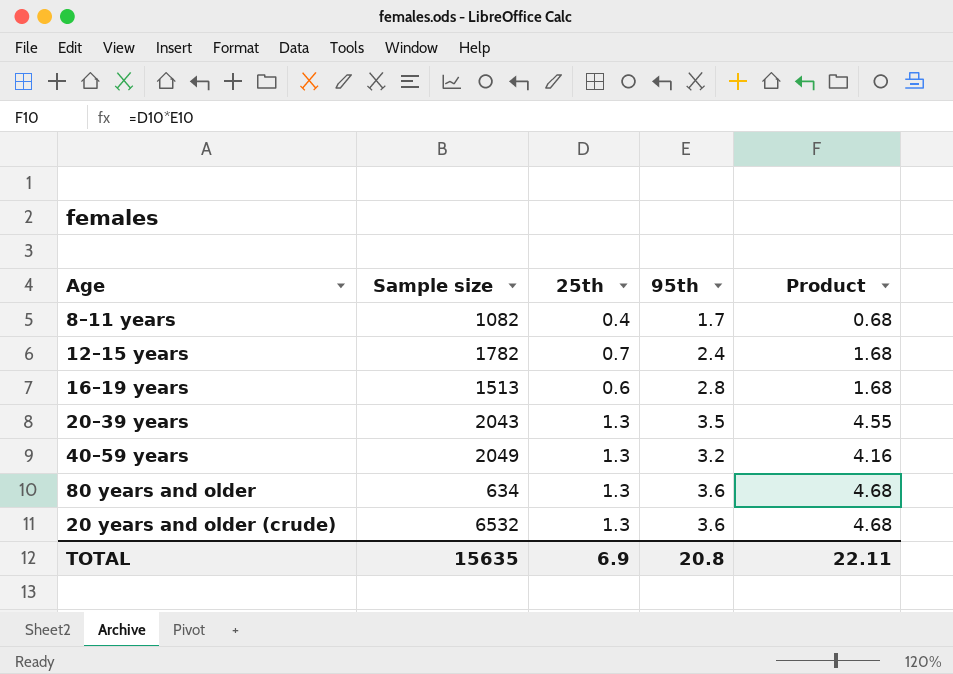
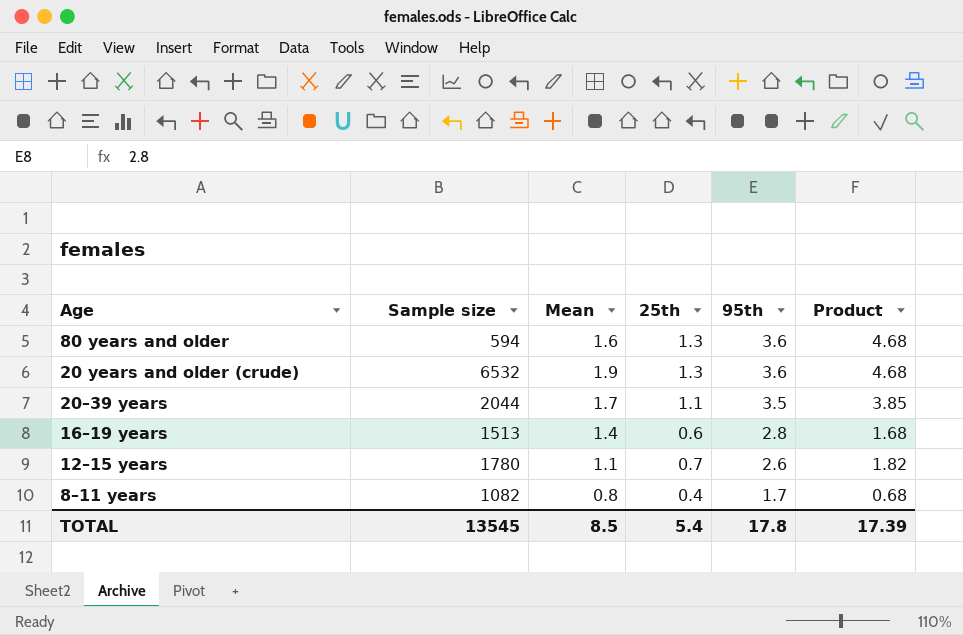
row order: none -> 95th descending
column Mean | position: none -> 3
row 40–59 years: 2049 | 1.3 | 3.2 | 4.16 -> none
80 years and older | Sample size: 634 -> 594
20–39 years | Sample size: 2043 -> 2044
20–39 years | 25th: 1.3 -> 1.1
20–39 years | Product: 4.55 -> 3.85
12–15 years | Sample size: 1782 -> 1780
12–15 years | 95th: 2.4 -> 2.6
12–15 years | Product: 1.68 -> 1.82
TOTAL | Sample size: 15635 -> 13545
TOTAL | 25th: 6.9 -> 5.4
TOTAL | 95th: 20.8 -> 17.8
TOTAL | Product: 22.11 -> 17.39

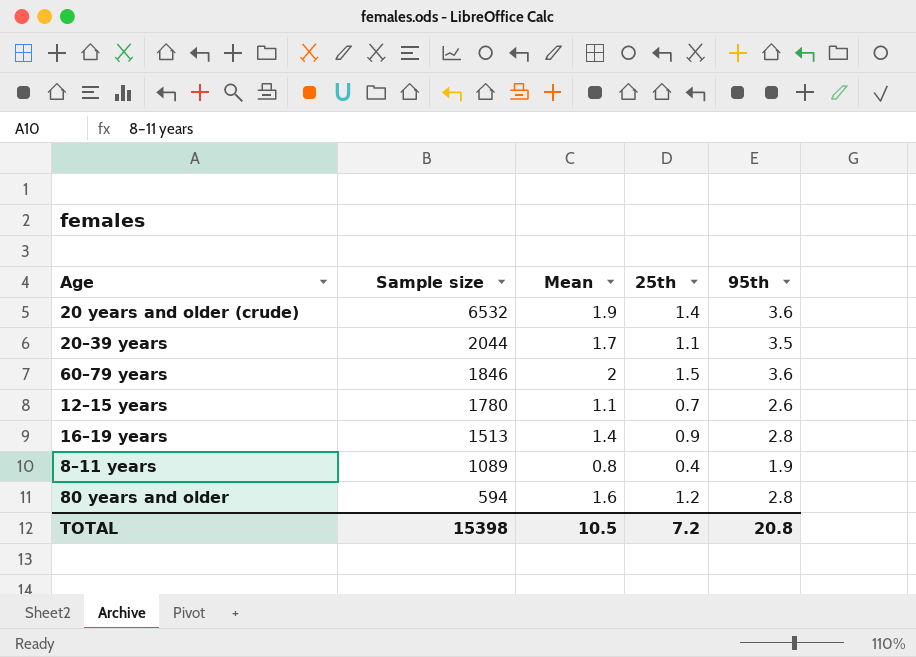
row order: 95th descending -> Sample size descending
column Product | formula: [25th] * [95th] -> none
20 years and older (crude) | 25th: 1.3 -> 1.4
row 60–79 years: none -> 1846 | 2 | 1.5 | 3.6
16–19 years | 25th: 0.6 -> 0.9
8–11 years | Sample size: 1082 -> 1089
8–11 years | 95th: 1.7 -> 1.9
80 years and older | 25th: 1.3 -> 1.2
80 years and older | 95th: 3.6 -> 2.8
TOTAL | Sample size: 13545 -> 15398
TOTAL | Mean: 8.5 -> 10.5
TOTAL | 25th: 5.4 -> 7.2
TOTAL | 95th: 17.8 -> 20.8

